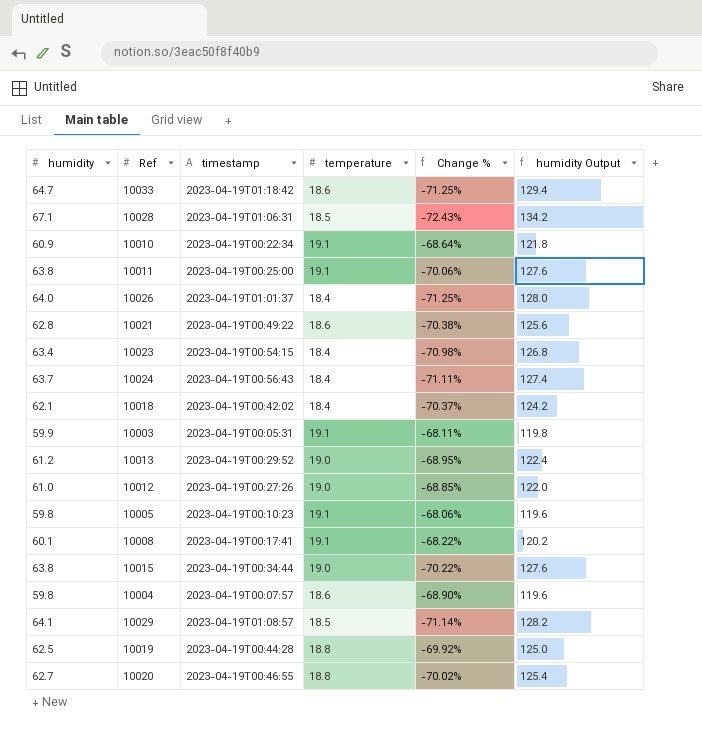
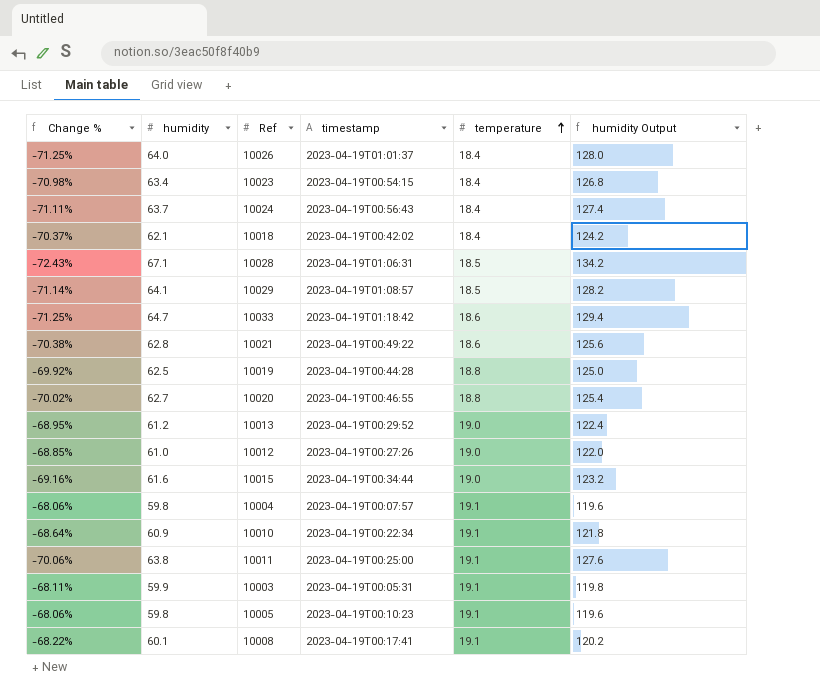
row order: none -> temperature ascending
column Change % | position: 5 -> 1
10015 | Change %: -70.22% -> -69.16%
10015 | humidity: 63.8 -> 61.6
10015 | humidity Output: 127.6 -> 123.2
10004 | Change %: -68.90% -> -68.06%
10004 | temperature: 18.6 -> 19.1

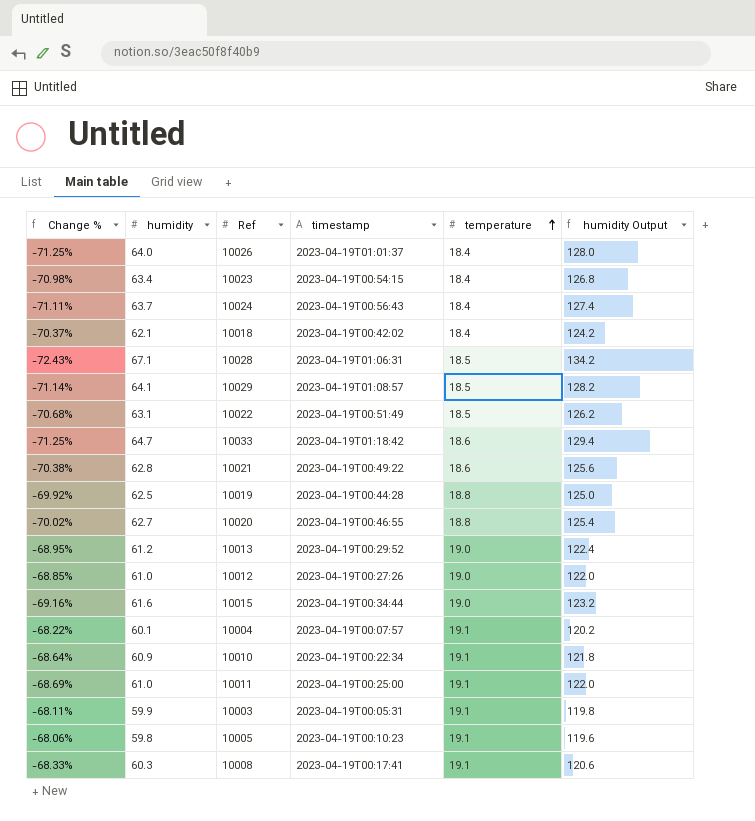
row 10022: none -> -70.68% | 63.1 | 2023-04-19T00:51:49 | 18.5 | 126.2
10004 | Change %: -68.06% -> -68.22%
10004 | humidity: 59.8 -> 60.1
10004 | humidity Output: 119.6 -> 120.2
10011 | Change %: -70.06% -> -68.69%
10011 | humidity: 63.8 -> 61.0
10011 | humidity Output: 127.6 -> 122.0
10008 | Change %: -68.22% -> -68.33%
10008 | humidity: 60.1 -> 60.3
10008 | humidity Output: 120.2 -> 120.6

